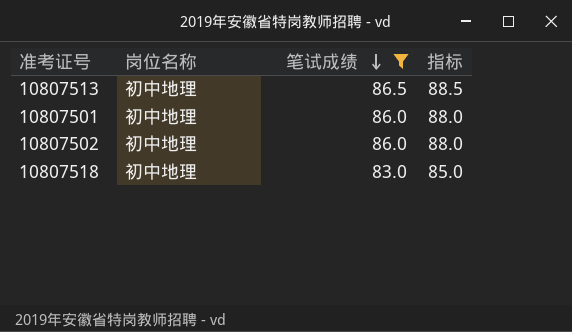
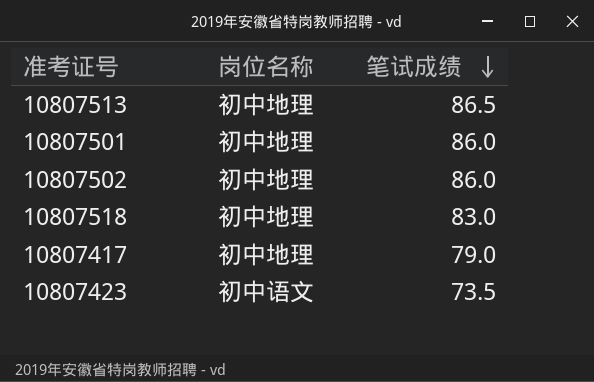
filter: 笔试成绩 >= 83.0 -> none
column 指标 | formula: [笔试成绩] + 2 -> none

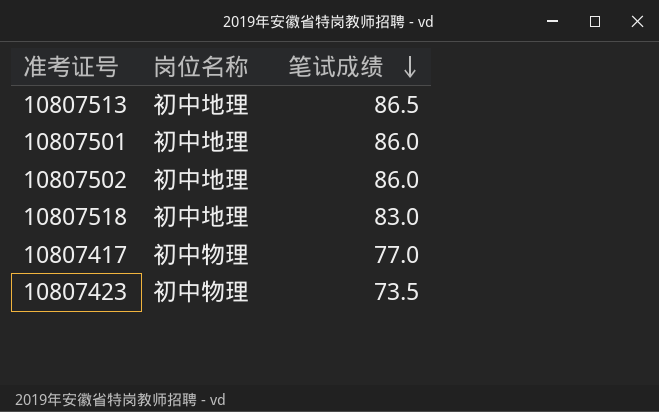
10807417 | 岗位名称: 初中地理 -> 初中物理
10807417 | 笔试成绩: 79.0 -> 77.0
10807423 | 岗位名称: 初中语文 -> 初中物理

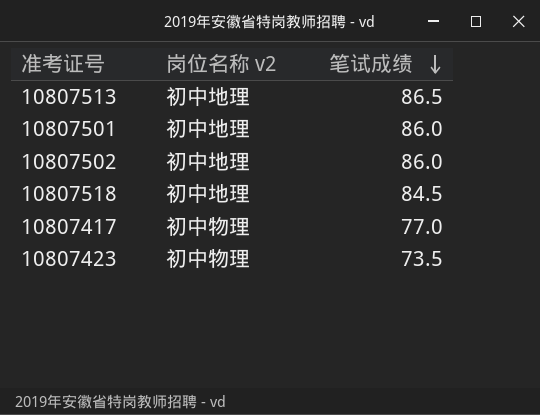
column name: 岗位名称 -> 岗位名称 v2
10807518 | 笔试成绩: 83.0 -> 84.5

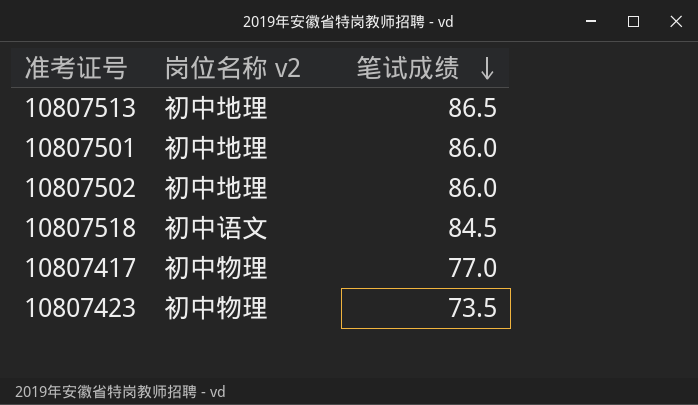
10807518 | 岗位名称 v2: 初中地理 -> 初中语文

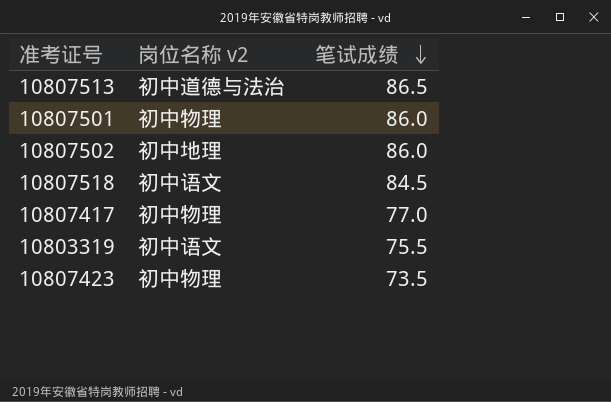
10807513 | 岗位名称 v2: 初中地理 -> 初中道德与法治
10807501 | 岗位名称 v2: 初中地理 -> 初中物理
row 10803319: none -> 初中语文 | 75.5

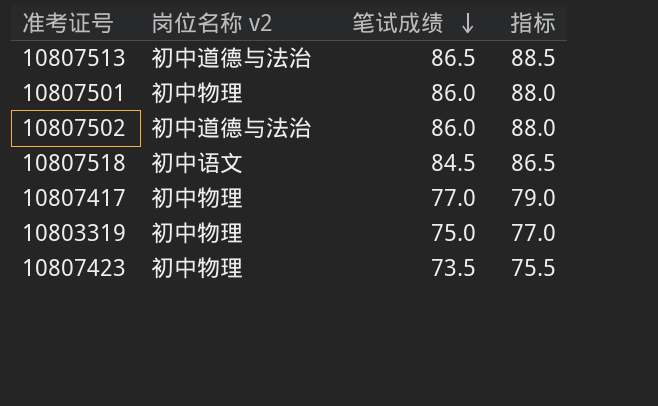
column 指标 | formula: none -> [笔试成绩] + 2
10807502 | 岗位名称 v2: 初中地理 -> 初中道德与法治
10803319 | 岗位名称 v2: 初中语文 -> 初中物理
10803319 | 笔试成绩: 75.5 -> 75.0

